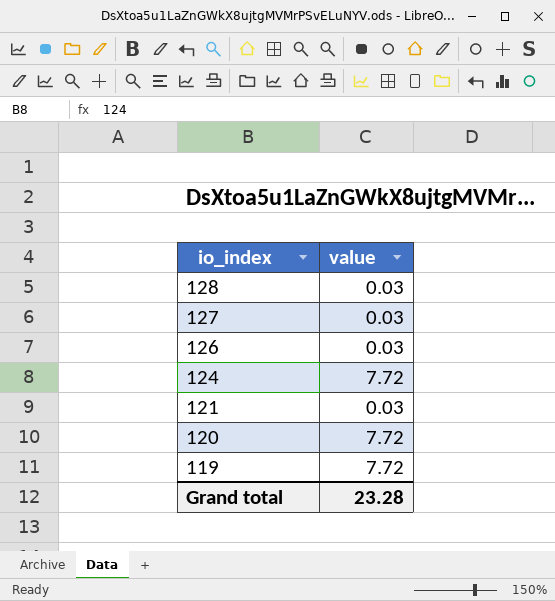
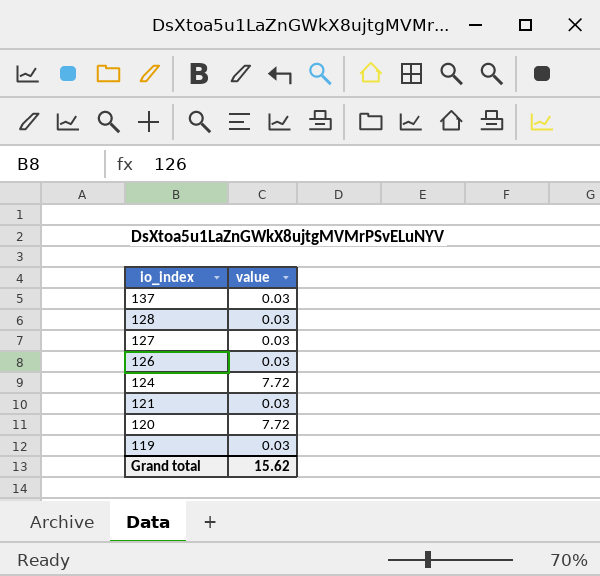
row 137: none -> 0.03
119 | value: 7.72 -> 0.03
Grand total | value: 23.28 -> 15.62

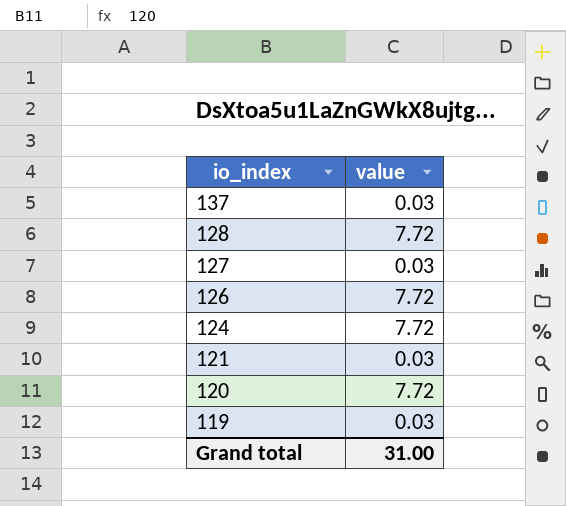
128 | value: 0.03 -> 7.72
126 | value: 0.03 -> 7.72
Grand total | value: 15.62 -> 31.00

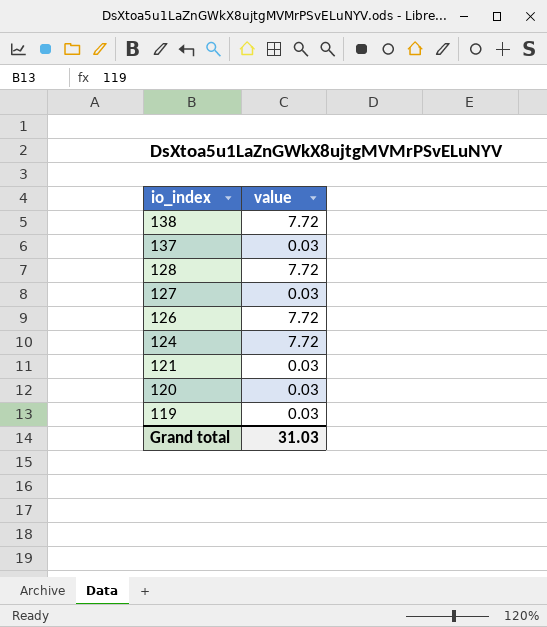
row 138: none -> 7.72
120 | value: 7.72 -> 0.03
Grand total | value: 31.00 -> 31.03

